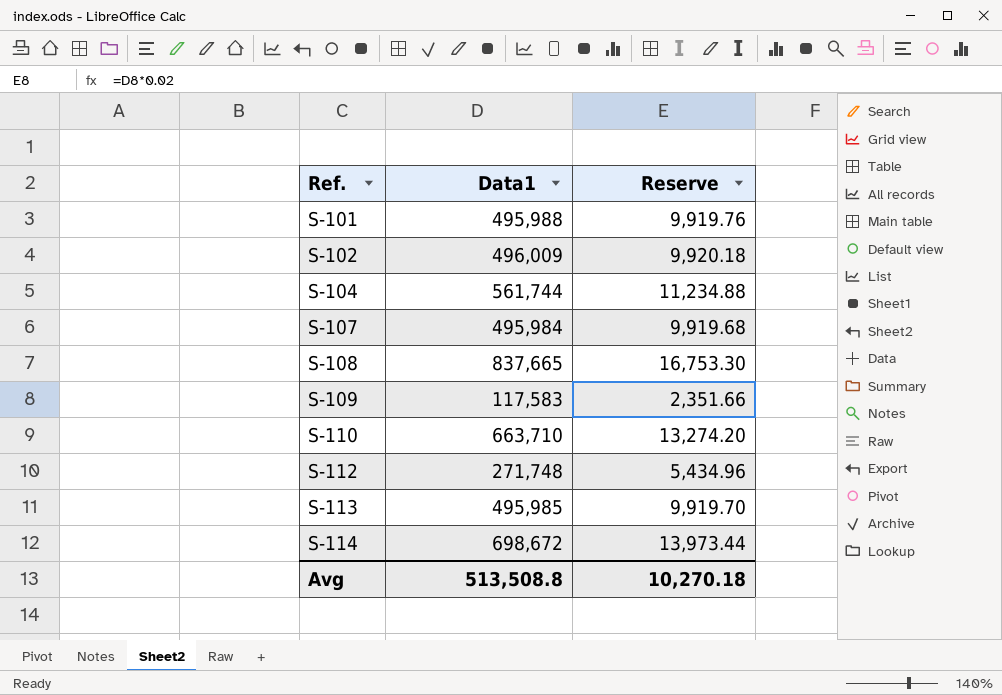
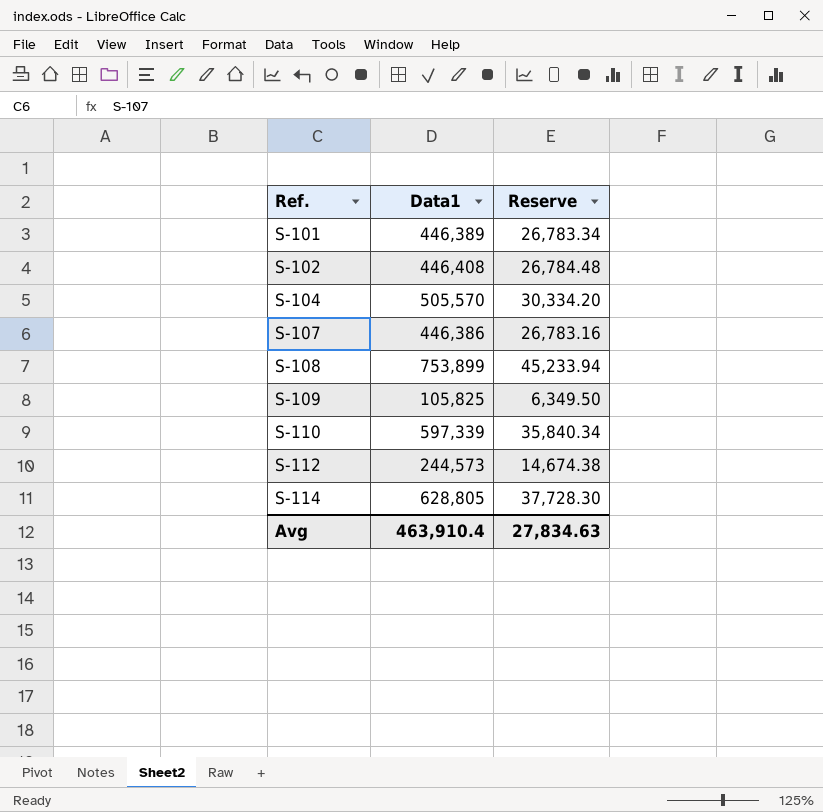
column Reserve | formula: [Data1] * 0.02 -> [Data1] * 0.06
row S-113: 495,985 | 9,919.70 -> none
S-101 | Data1: 495,988 -> 446,389
S-102 | Data1: 496,009 -> 446,408
S-104 | Data1: 561,744 -> 505,570
S-107 | Data1: 495,984 -> 446,386
S-108 | Data1: 837,665 -> 753,899
S-109 | Data1: 117,583 -> 105,825
S-110 | Data1: 663,710 -> 597,339
S-112 | Data1: 271,748 -> 244,573
S-114 | Data1: 698,672 -> 628,805
Avg | Data1: 513,508.8 -> 463,910.4
Avg | Reserve: 10,270.18 -> 27,834.63

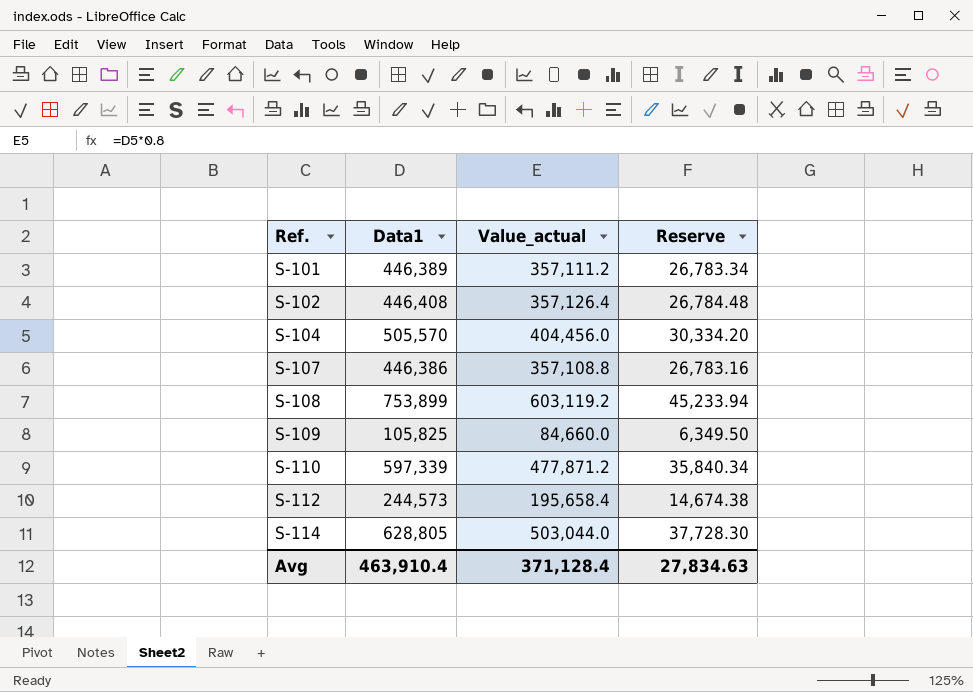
column Value_actual | formula: none -> [Data1] * 0.8

